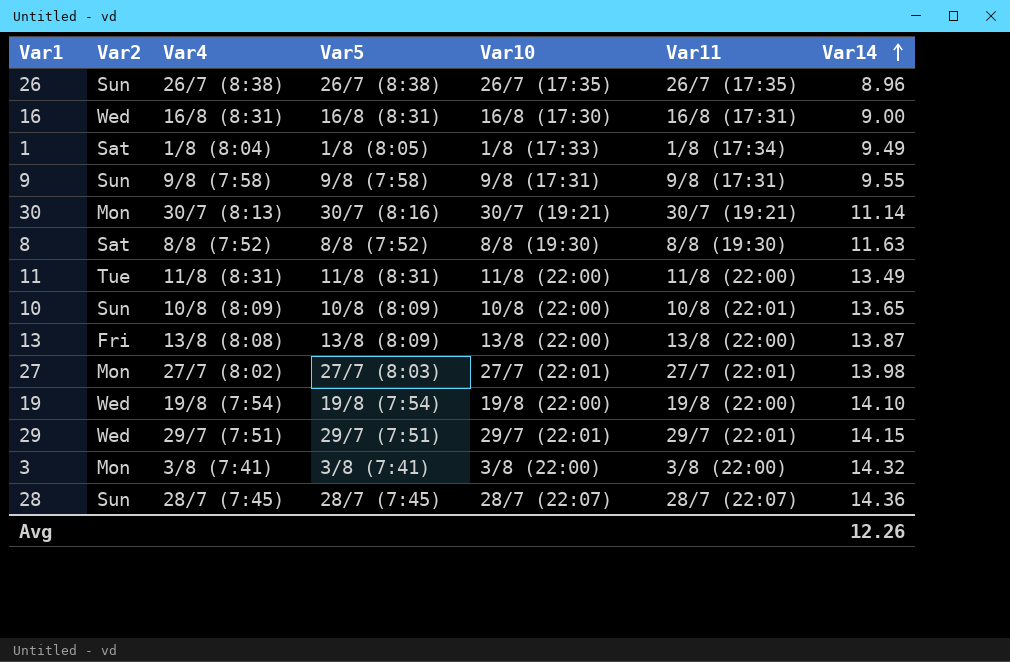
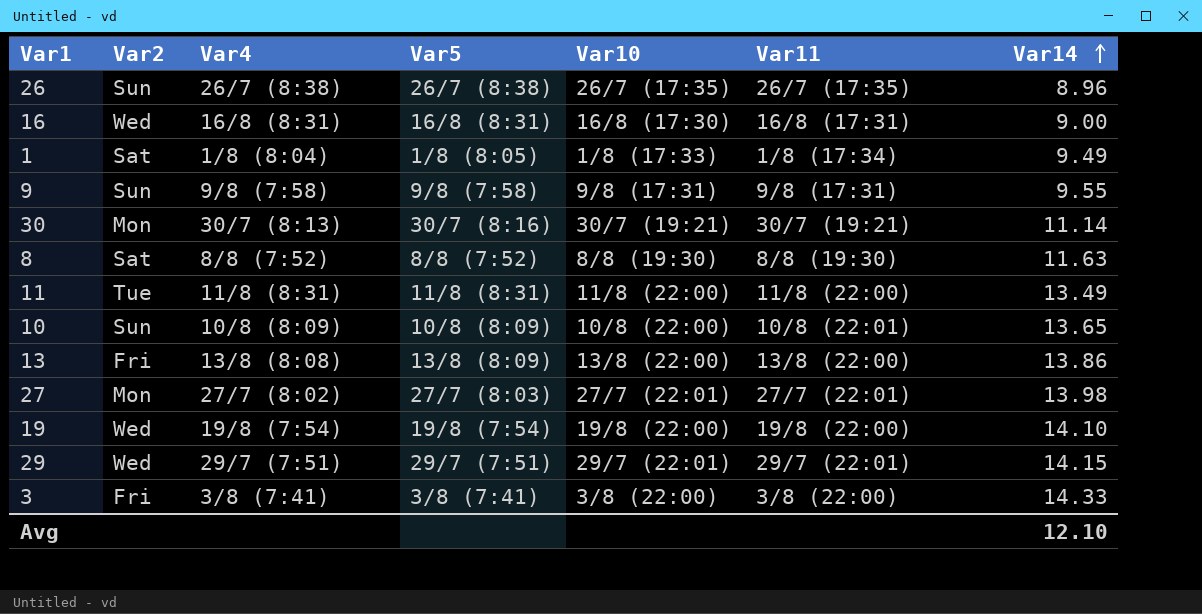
row 28: Sun | 28/7 (7:45) | 28/7 (7:45) | 28/7 (22:07) | 28/7 (22:07) | 14.36 -> none
13 | Var14: 13.87 -> 13.86
3 | Var2: Mon -> Fri
3 | Var14: 14.32 -> 14.33
Avg | Var14: 12.26 -> 12.10

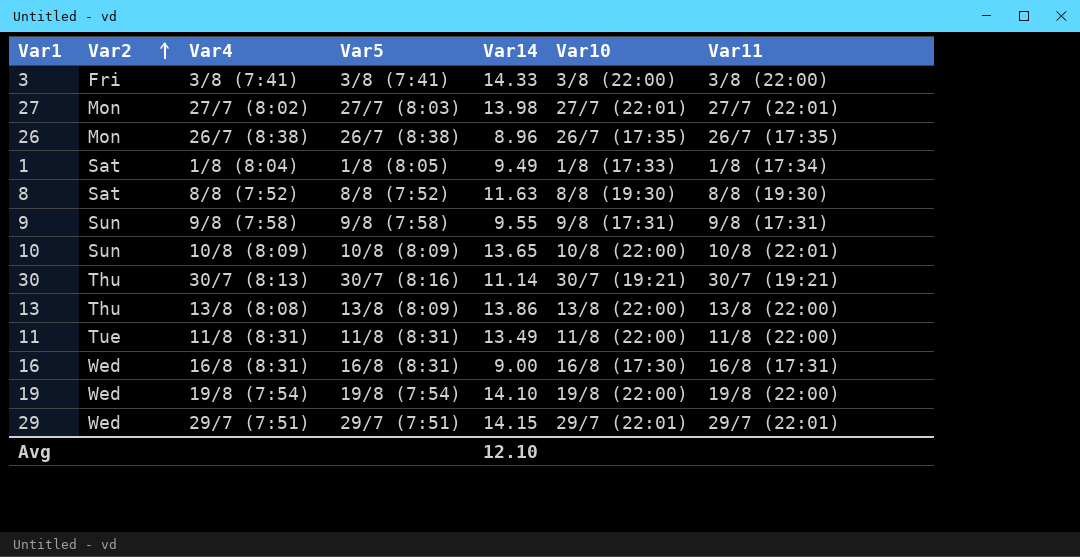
row order: Var14 ascending -> Var2 ascending
column Var14 | position: 7 -> 5
26 | Var2: Sun -> Mon
30 | Var2: Mon -> Thu
13 | Var2: Fri -> Thu

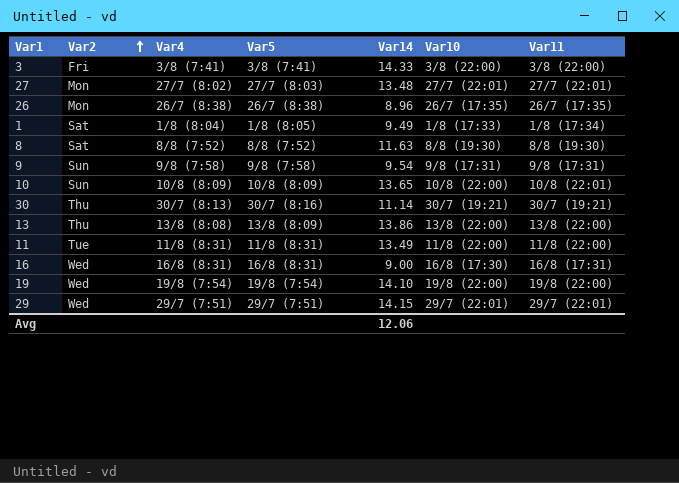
27 | Var14: 13.98 -> 13.48
9 | Var14: 9.55 -> 9.54
Avg | Var14: 12.10 -> 12.06

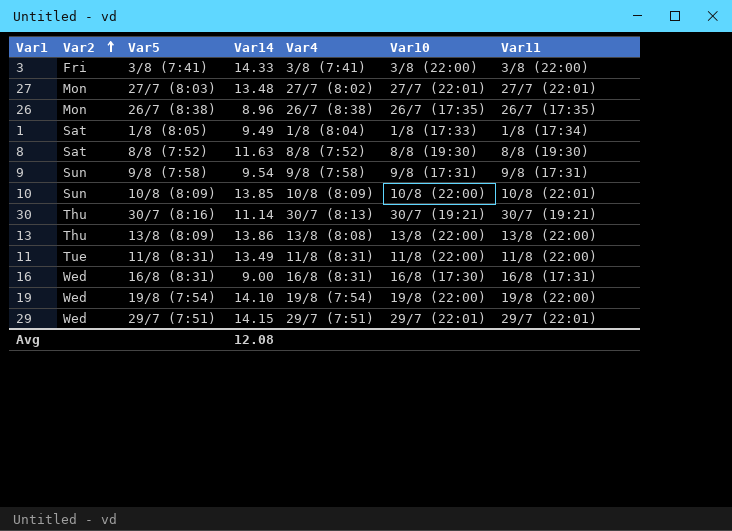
column Var4 | position: 3 -> 5
10 | Var14: 13.65 -> 13.85
Avg | Var14: 12.06 -> 12.08

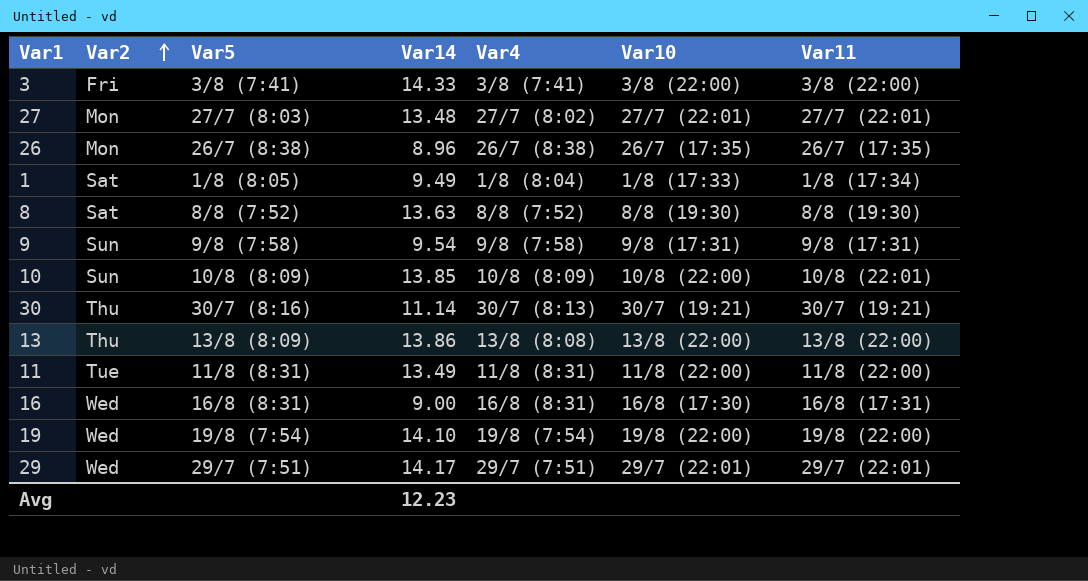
8 | Var14: 11.63 -> 13.63
29 | Var14: 14.15 -> 14.17
Avg | Var14: 12.08 -> 12.23

